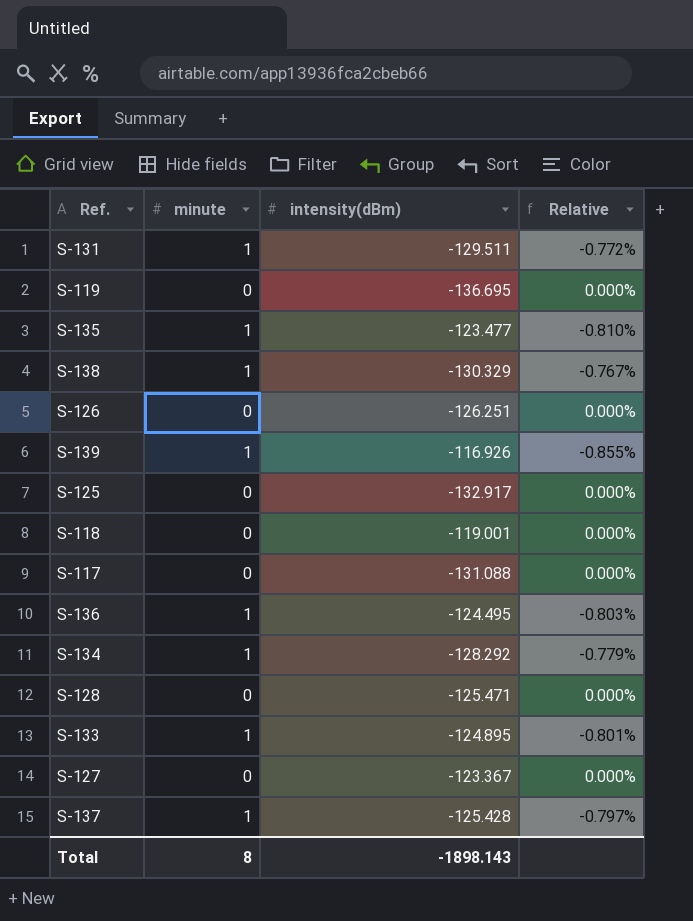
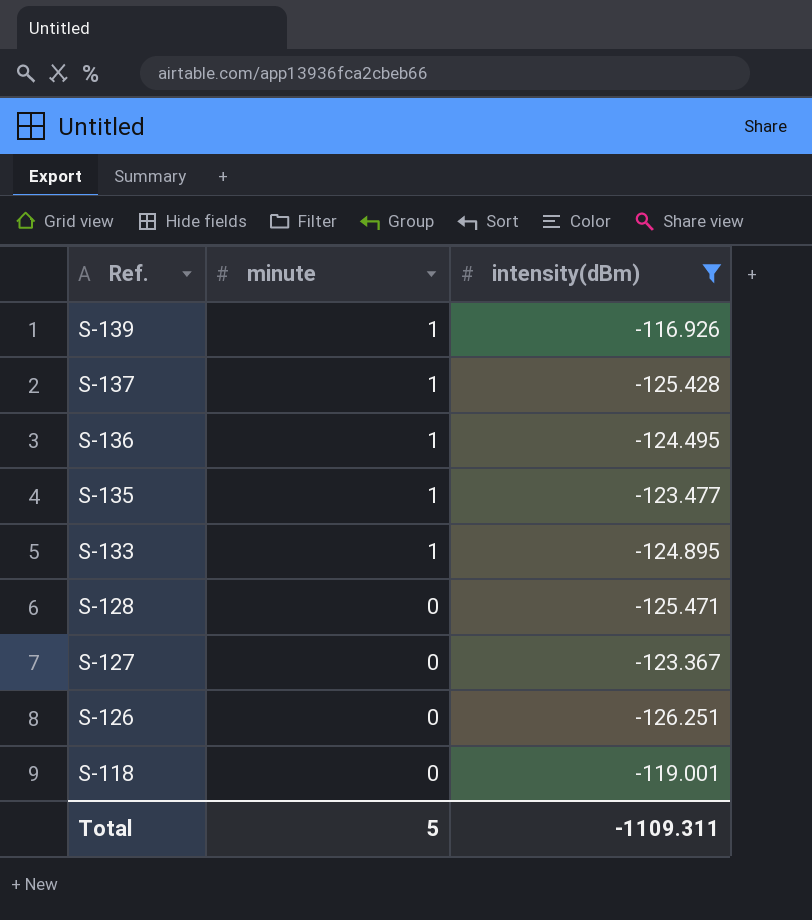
filter: none -> intensity(dBm) >= -126.251
row order: none -> Ref. descending
column Relative | formula: [minute] / [intensity(dBm)] -> none
Total | minute: 8 -> 5
Total | intensity(dBm): -1898.143 -> -1109.311

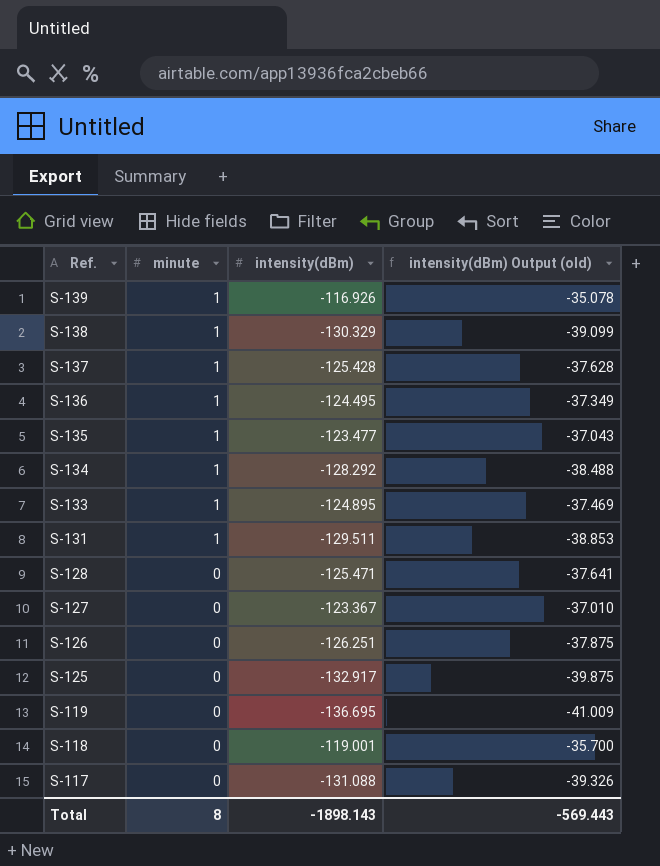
filter: intensity(dBm) >= -126.251 -> none
column intensity(dBm) Output (old) | formula: none -> [intensity(dBm)] * 0.3
Total | minute: 5 -> 8
Total | intensity(dBm): -1109.311 -> -1898.143

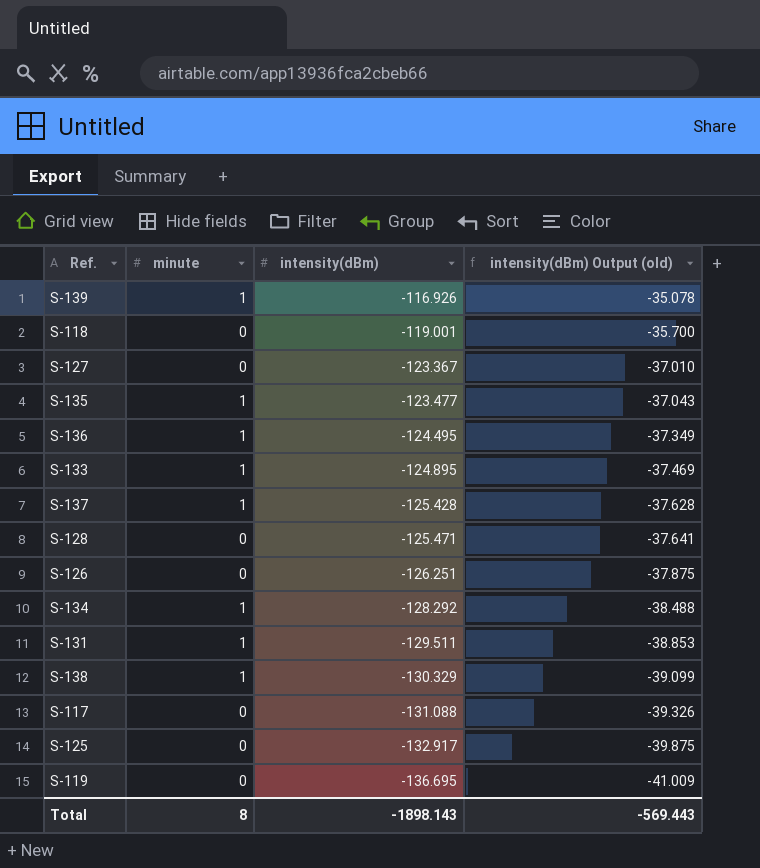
row order: Ref. descending -> intensity(dBm) descending

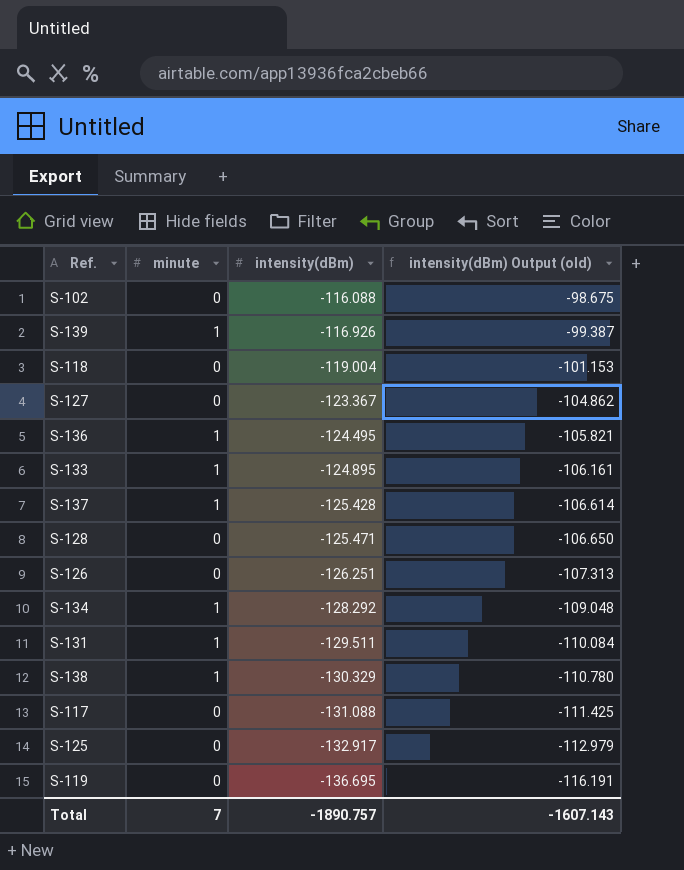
column intensity(dBm) Output (old) | formula: [intensity(dBm)] * 0.3 -> [intensity(dBm)] * 0.85
row S-135: 1 | -123.477 | -37.043 -> none
row S-102: none -> 0 | -116.088 | -98.675
S-118 | intensity(dBm): -119.001 -> -119.004
Total | minute: 8 -> 7
Total | intensity(dBm): -1898.143 -> -1890.757
Total | intensity(dBm) Output (old): -569.443 -> -1607.143

